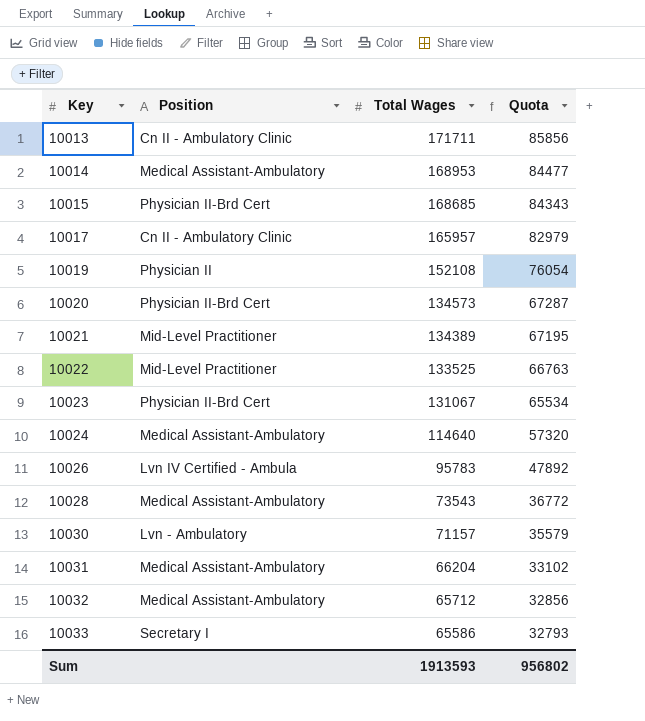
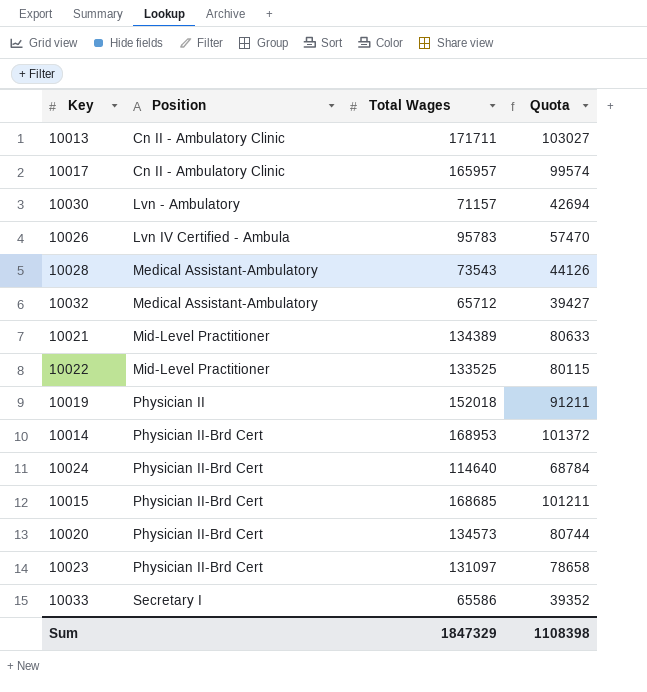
row order: Key ascending -> Position ascending
column Quota | formula: [Total Wages] * 0.5 -> [Total Wages] * 0.6
row 10031: Medical Assistant-Ambulatory | 66204 | 33102 -> none
10019 | Total Wages: 152108 -> 152018
10014 | Position: Medical Assistant-Ambulatory -> Physician II-Brd Cert
10024 | Position: Medical Assistant-Ambulatory -> Physician II-Brd Cert
10023 | Total Wages: 131067 -> 131097
Sum | Total Wages: 1913593 -> 1847329
Sum | Quota: 956802 -> 1108398

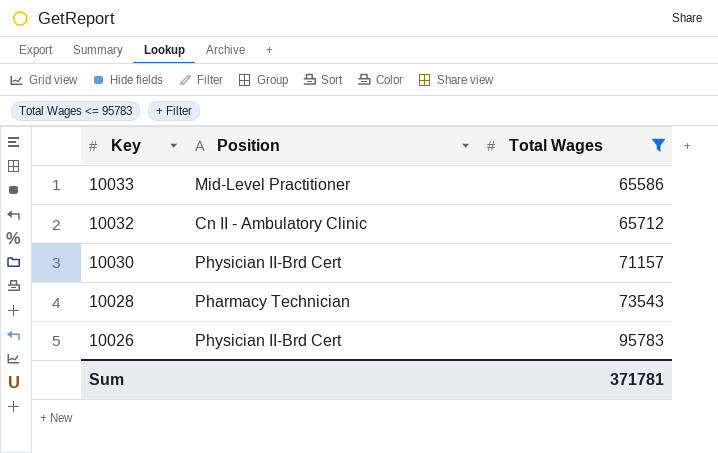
filter: none -> Total Wages <= 95783
row order: Position ascending -> Key descending
column Quota | formula: [Total Wages] * 0.6 -> none
10033 | Position: Secretary I -> Mid-Level Practitioner
10032 | Position: Medical Assistant-Ambulatory -> Cn II - Ambulatory Clinic
10030 | Position: Lvn - Ambulatory -> Physician II-Brd Cert
10028 | Position: Medical Assistant-Ambulatory -> Pharmacy Technician
10026 | Position: Lvn IV Certified - Ambula -> Physician II-Brd Cert
Sum | Total Wages: 1847329 -> 371781

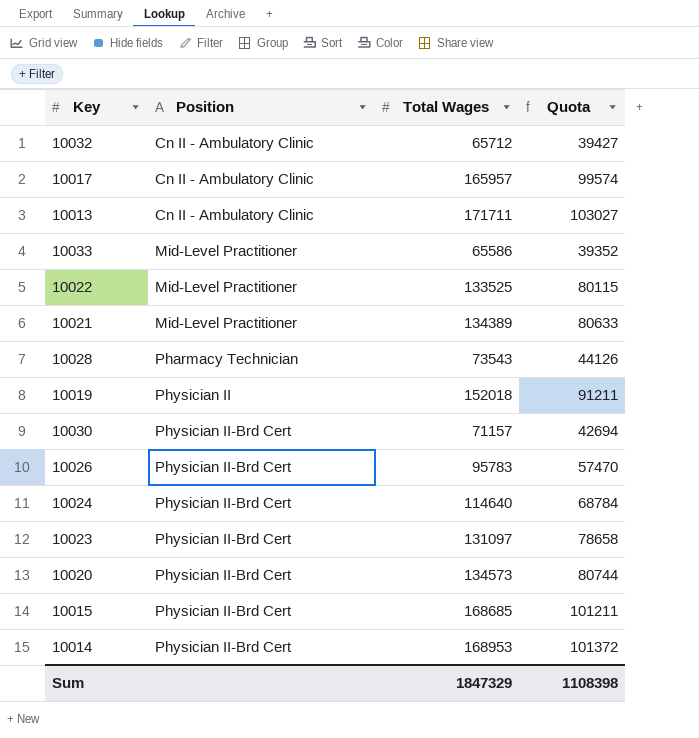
filter: Total Wages <= 95783 -> none
row order: Key descending -> Position ascending
column Quota | formula: none -> [Total Wages] * 0.6
Sum | Total Wages: 371781 -> 1847329

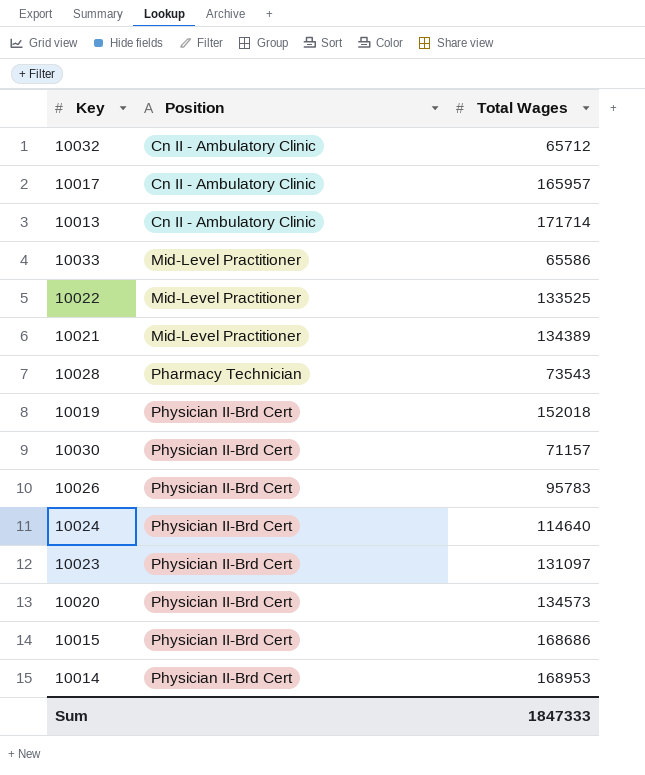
column Quota | formula: [Total Wages] * 0.6 -> none
10013 | Total Wages: 171711 -> 171714
10019 | Position: Physician II -> Physician II-Brd Cert
10015 | Total Wages: 168685 -> 168686
Sum | Total Wages: 1847329 -> 1847333

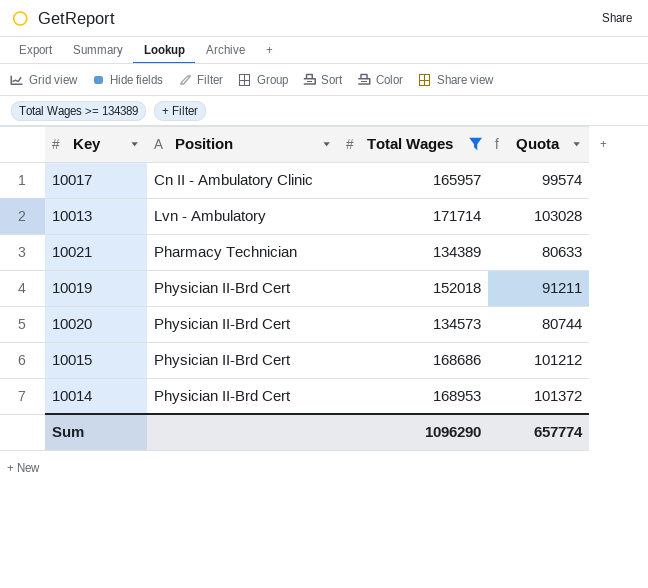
filter: none -> Total Wages >= 134389
column Quota | formula: none -> [Total Wages] * 0.6
10013 | Position: Cn II - Ambulatory Clinic -> Lvn - Ambulatory
10021 | Position: Mid-Level Practitioner -> Pharmacy Technician
Sum | Total Wages: 1847333 -> 1096290

